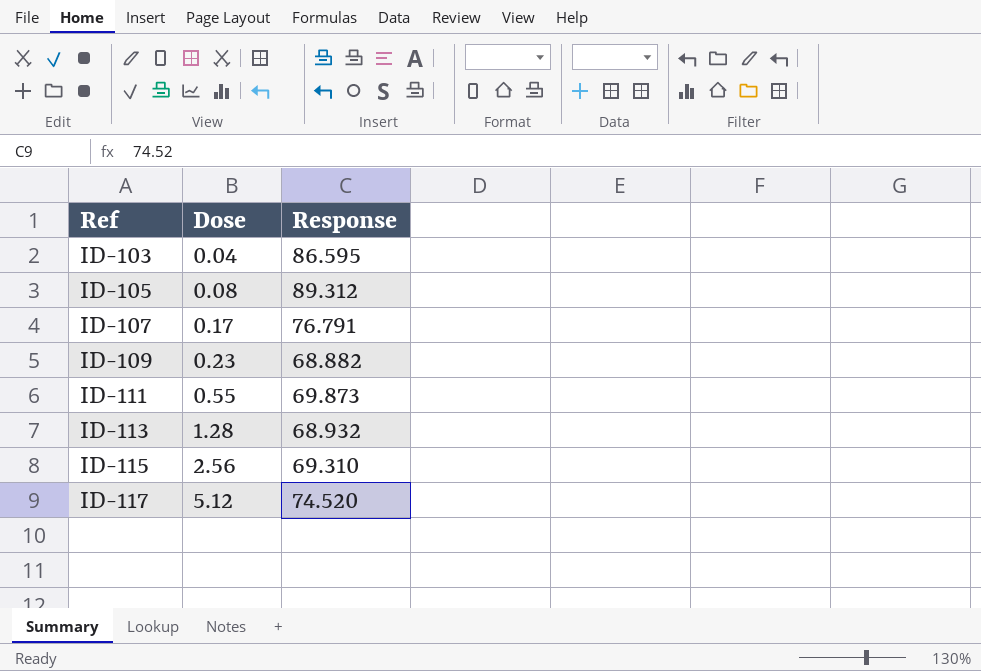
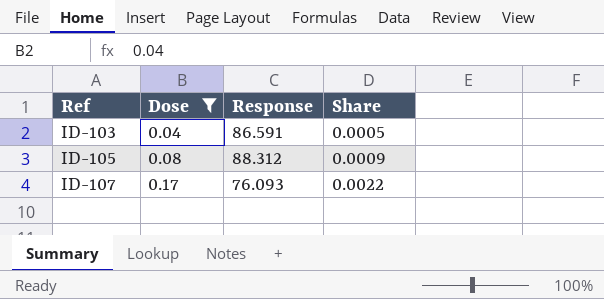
filter: none -> Dose <= 0.17
column Share | formula: none -> [Dose] / [Response]
ID-103 | Response: 86.595 -> 86.591
ID-105 | Response: 89.312 -> 88.312
ID-107 | Response: 76.791 -> 76.093

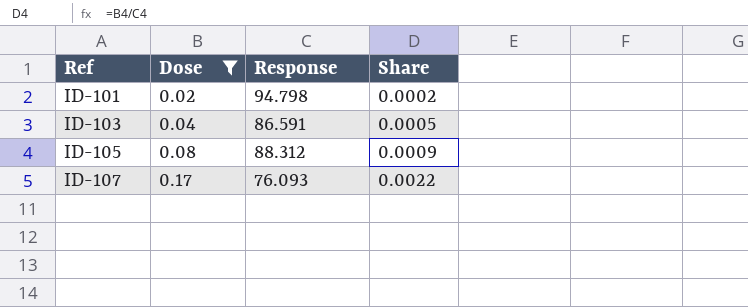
row ID-101: none -> 0.02 | 94.798 | 0.0002

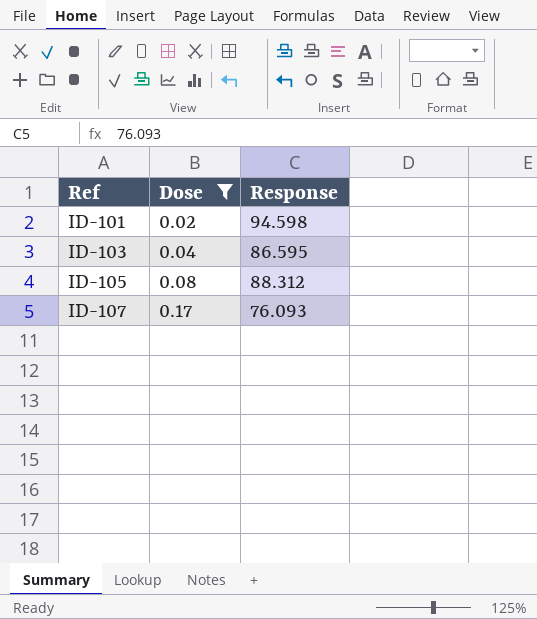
column Share | formula: [Dose] / [Response] -> none
ID-101 | Response: 94.798 -> 94.598
ID-103 | Response: 86.591 -> 86.595

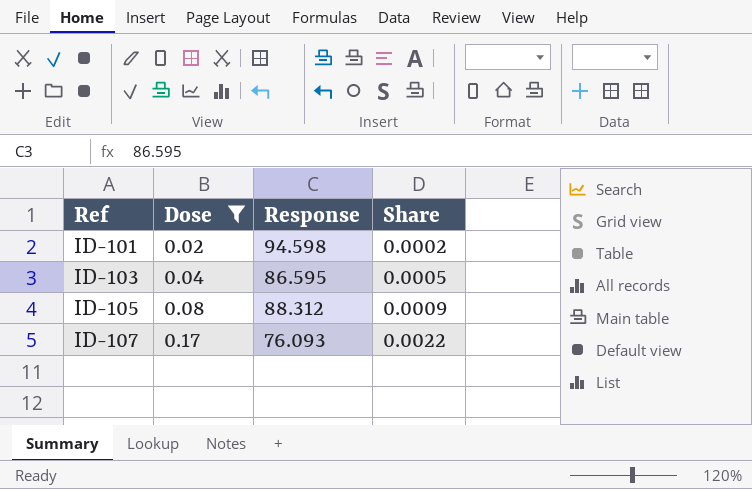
column Share | formula: none -> [Dose] / [Response]

